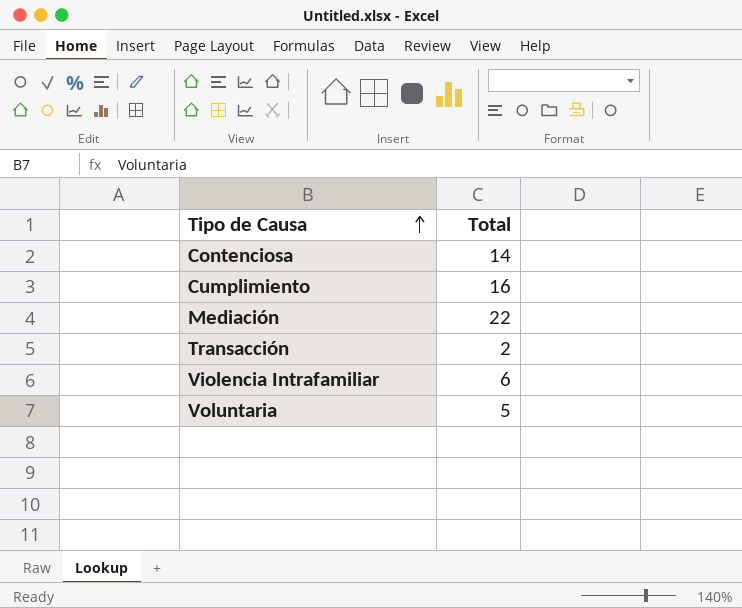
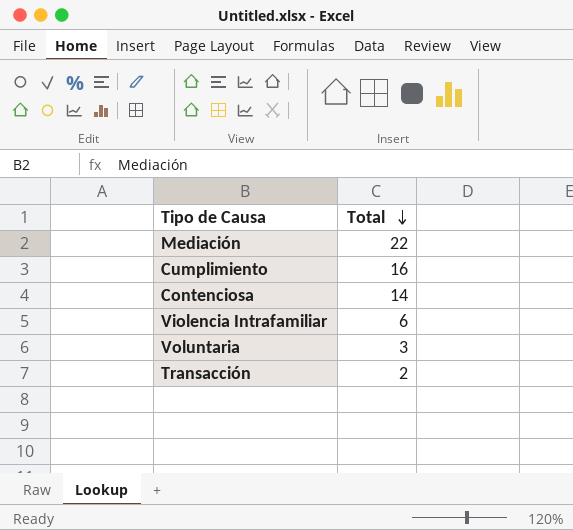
row order: Tipo de Causa ascending -> Total descending
Voluntaria | Total: 5 -> 3

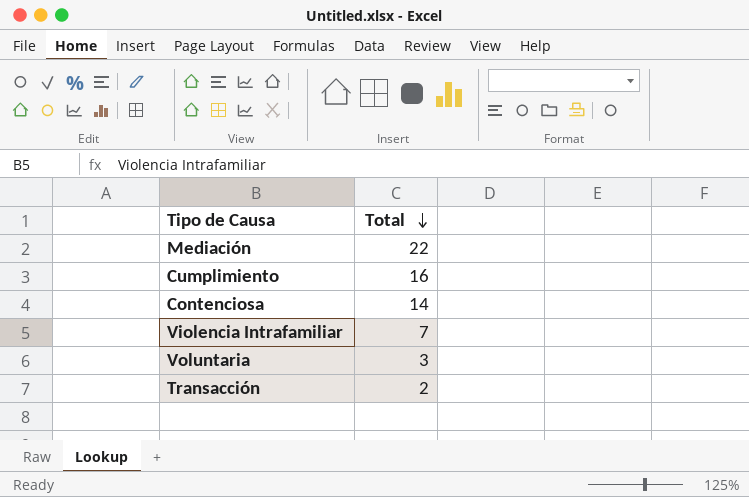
Violencia Intrafamiliar | Total: 6 -> 7

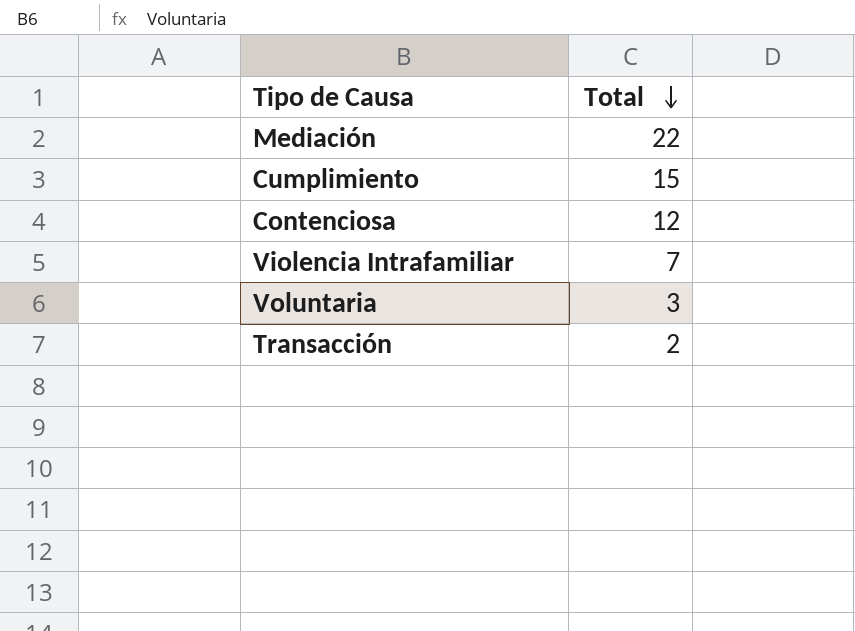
Cumplimiento | Total: 16 -> 15
Contenciosa | Total: 14 -> 12

